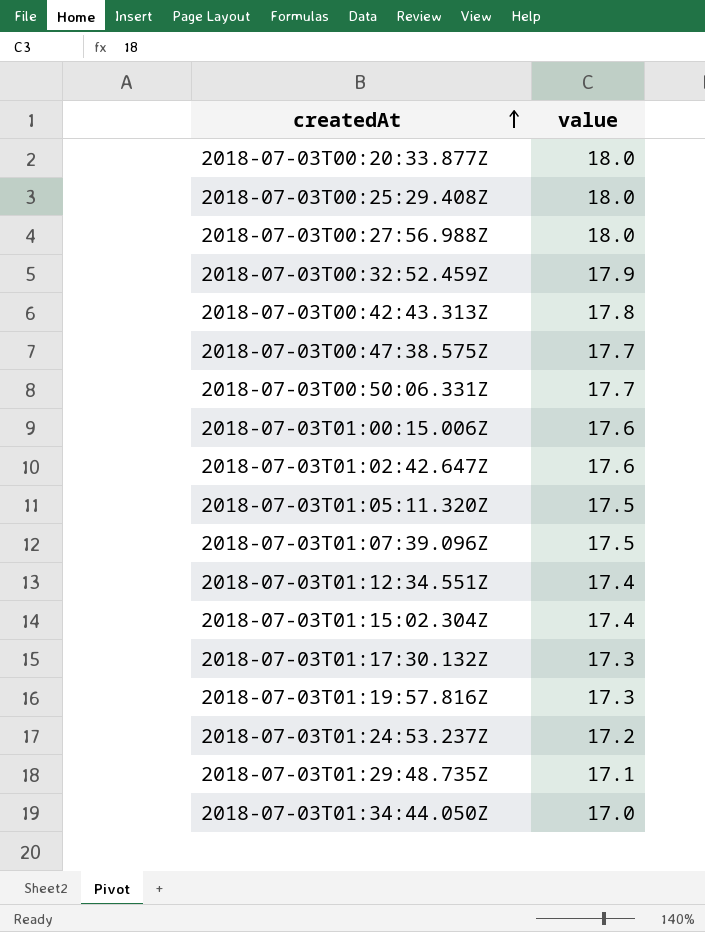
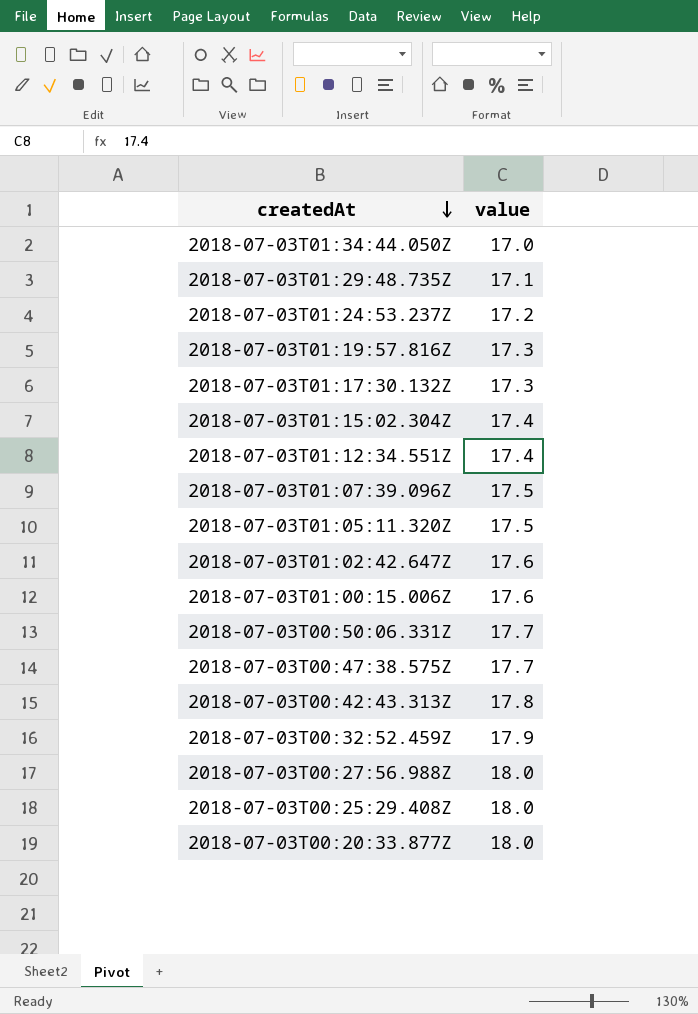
row order: createdAt ascending -> createdAt descending

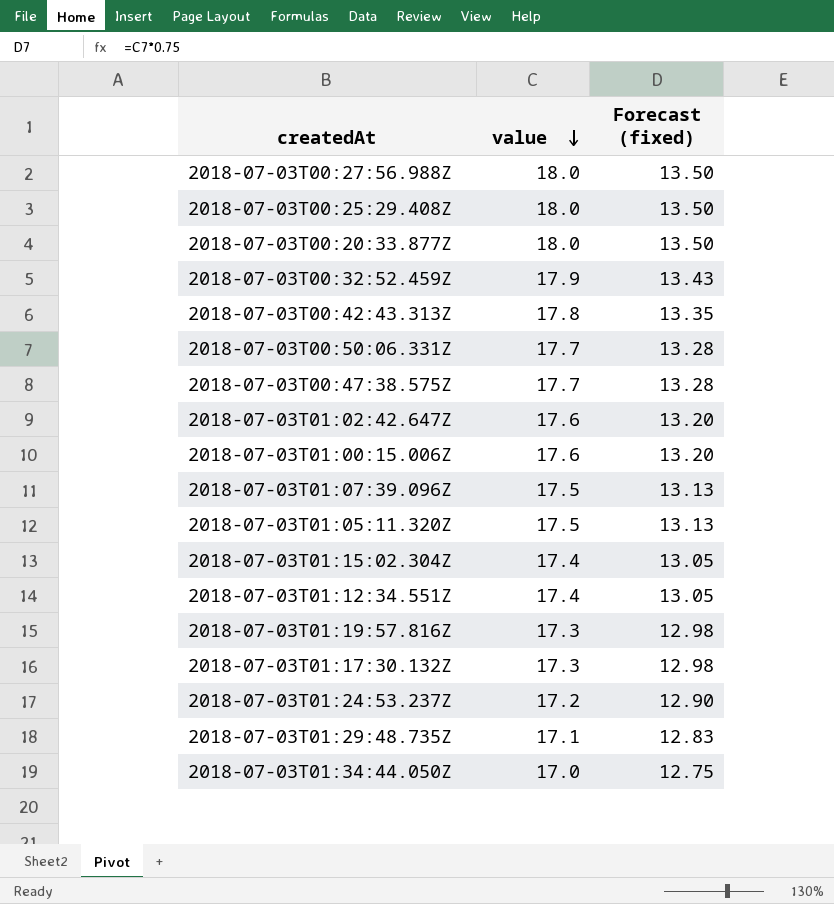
row order: createdAt descending -> value descending
column Forecast (fixed) | formula: none -> [value] * 0.75

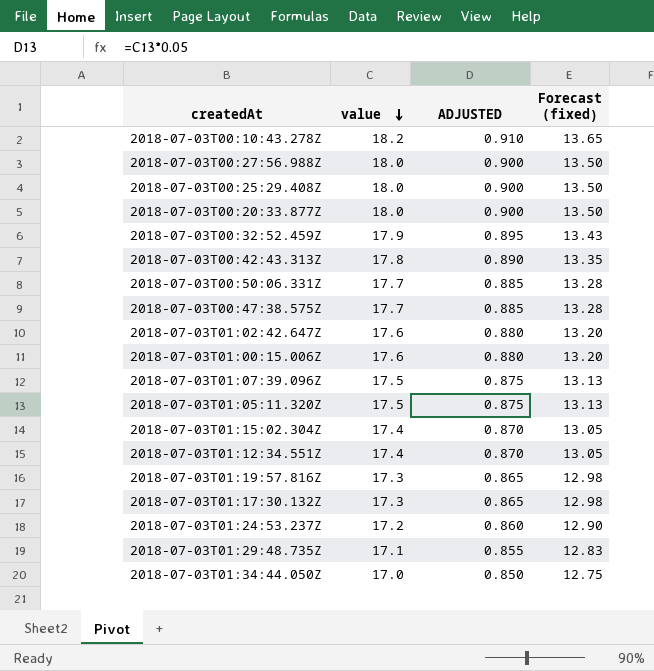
column ADJUSTED | formula: none -> [value] * 0.05
row 2018-07-03T00:10:43.278Z: none -> 18.2 | 0.910 | 13.65

